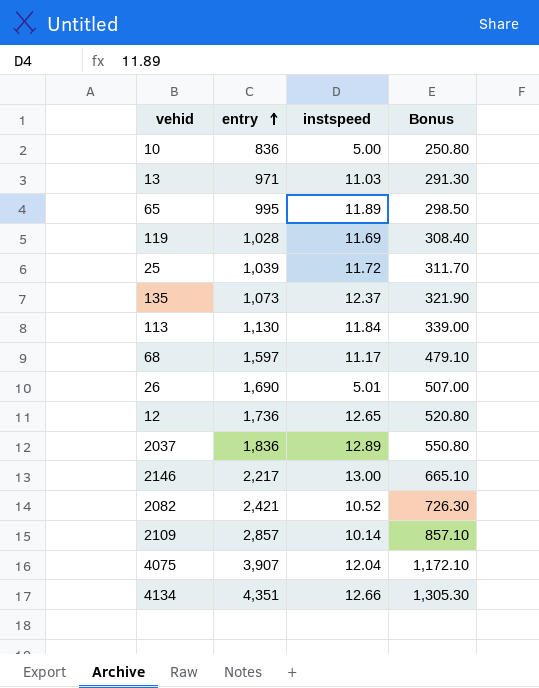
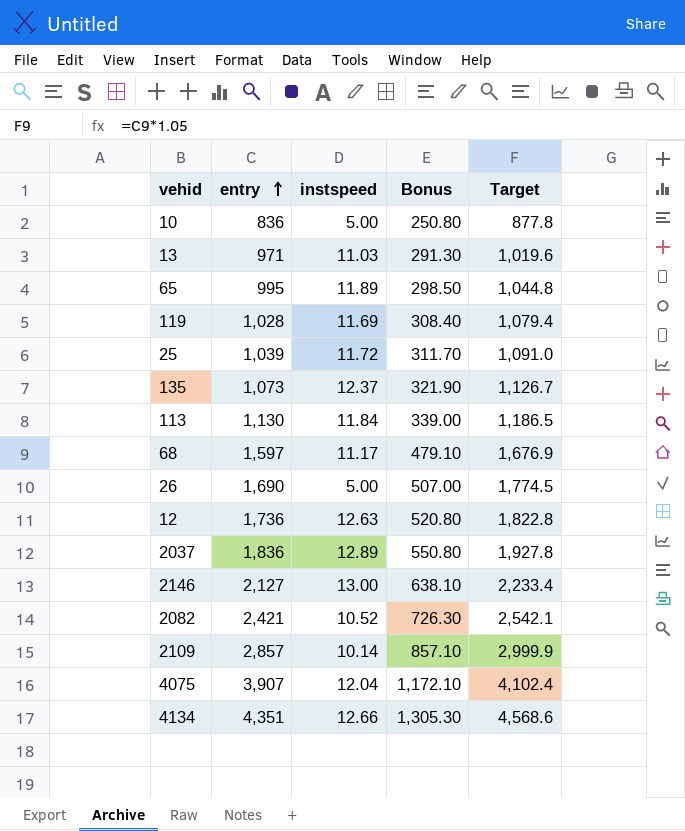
column Target | formula: none -> [entry] * 1.05
26 | instspeed: 5.01 -> 5.00
12 | instspeed: 12.65 -> 12.63
2146 | entry: 2,217 -> 2,127
2146 | Bonus: 665.10 -> 638.10

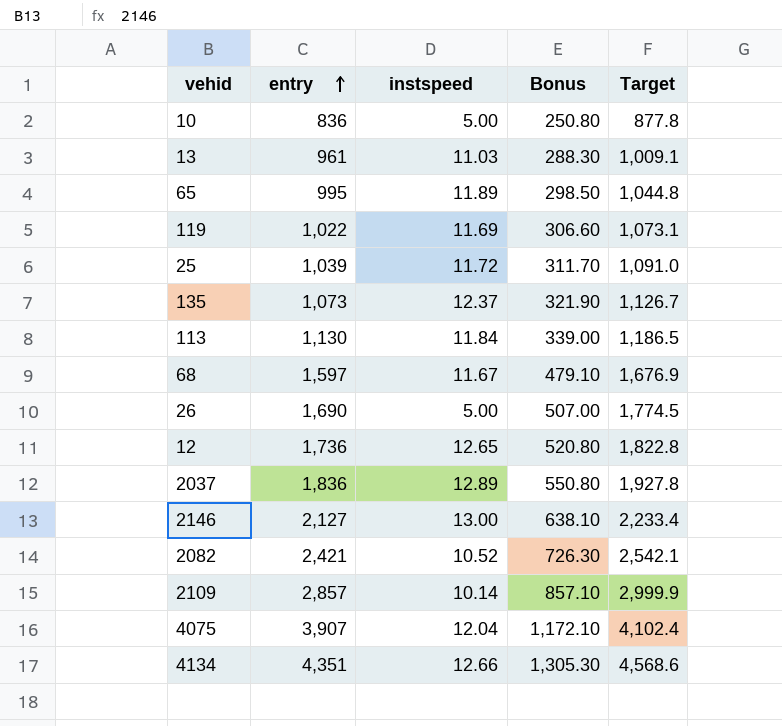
13 | entry: 971 -> 961
13 | Bonus: 291.30 -> 288.30
13 | Target: 1,019.6 -> 1,009.1
119 | entry: 1,028 -> 1,022
119 | Bonus: 308.40 -> 306.60
119 | Target: 1,079.4 -> 1,073.1
68 | instspeed: 11.17 -> 11.67
12 | instspeed: 12.63 -> 12.65

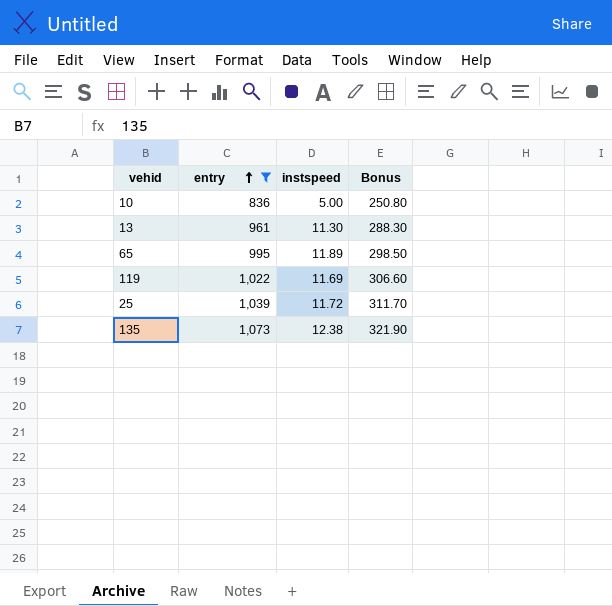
filter: none -> entry <= 1,073
column Target | formula: [entry] * 1.05 -> none
13 | instspeed: 11.03 -> 11.30
135 | instspeed: 12.37 -> 12.38

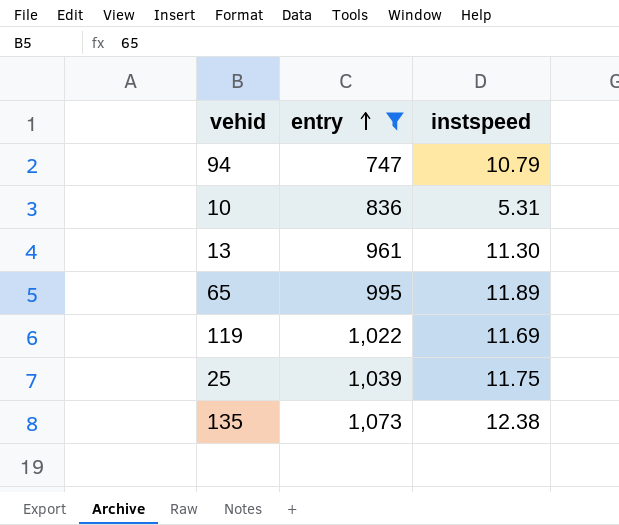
column Bonus | formula: [entry] * 0.3 -> none
row 94: none -> 747 | 10.79
10 | instspeed: 5.00 -> 5.31
25 | instspeed: 11.72 -> 11.75

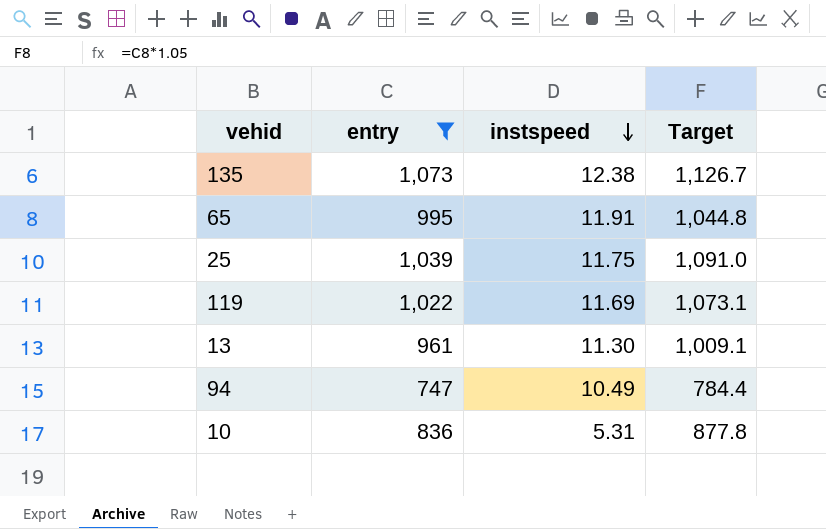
row order: entry ascending -> instspeed descending
column Target | formula: none -> [entry] * 1.05
65 | instspeed: 11.89 -> 11.91
94 | instspeed: 10.79 -> 10.49

